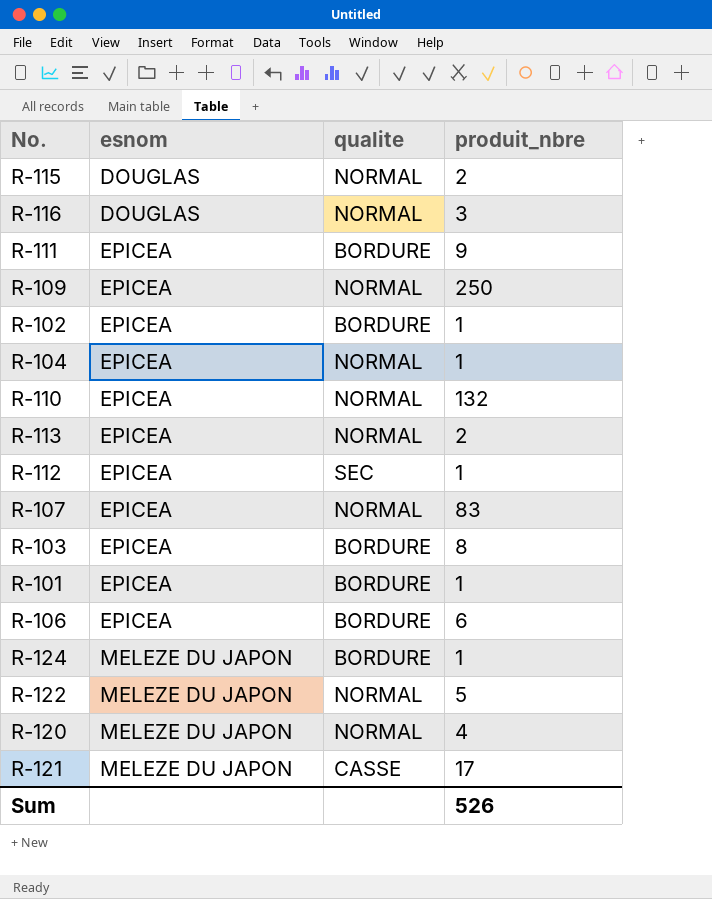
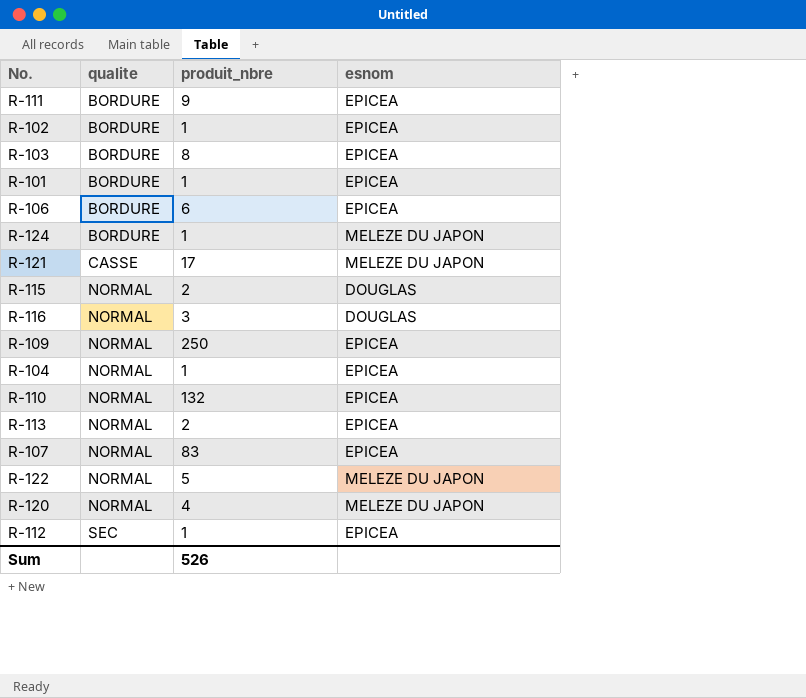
row order: esnom ascending -> qualite ascending
column esnom | position: 2 -> 4

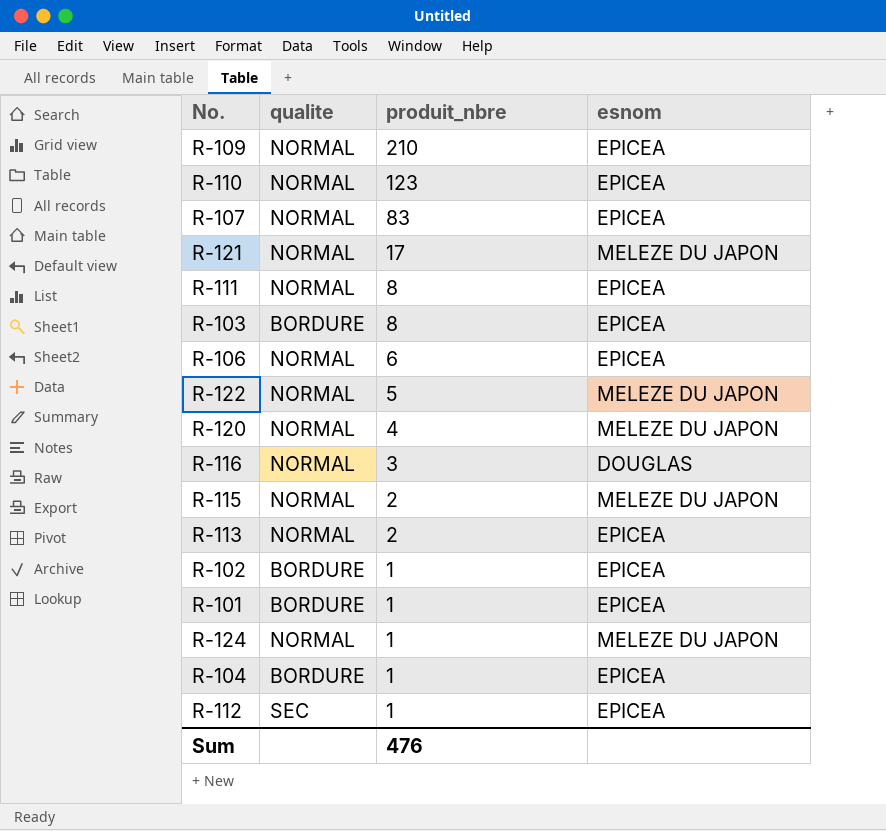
row order: qualite ascending -> produit_nbre descending
R-109 | produit_nbre: 250 -> 210
R-110 | produit_nbre: 132 -> 123
R-121 | qualite: CASSE -> NORMAL
R-111 | qualite: BORDURE -> NORMAL
R-111 | produit_nbre: 9 -> 8
R-106 | qualite: BORDURE -> NORMAL
R-115 | esnom: DOUGLAS -> MELEZE DU JAPON
R-124 | qualite: BORDURE -> NORMAL
R-104 | qualite: NORMAL -> BORDURE
Sum | produit_nbre: 526 -> 476

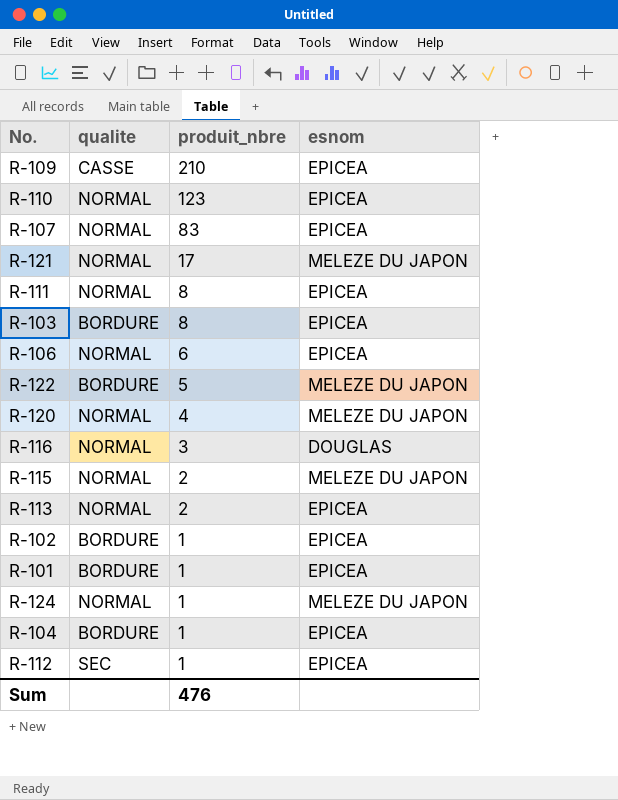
R-109 | qualite: NORMAL -> CASSE
R-122 | qualite: NORMAL -> BORDURE

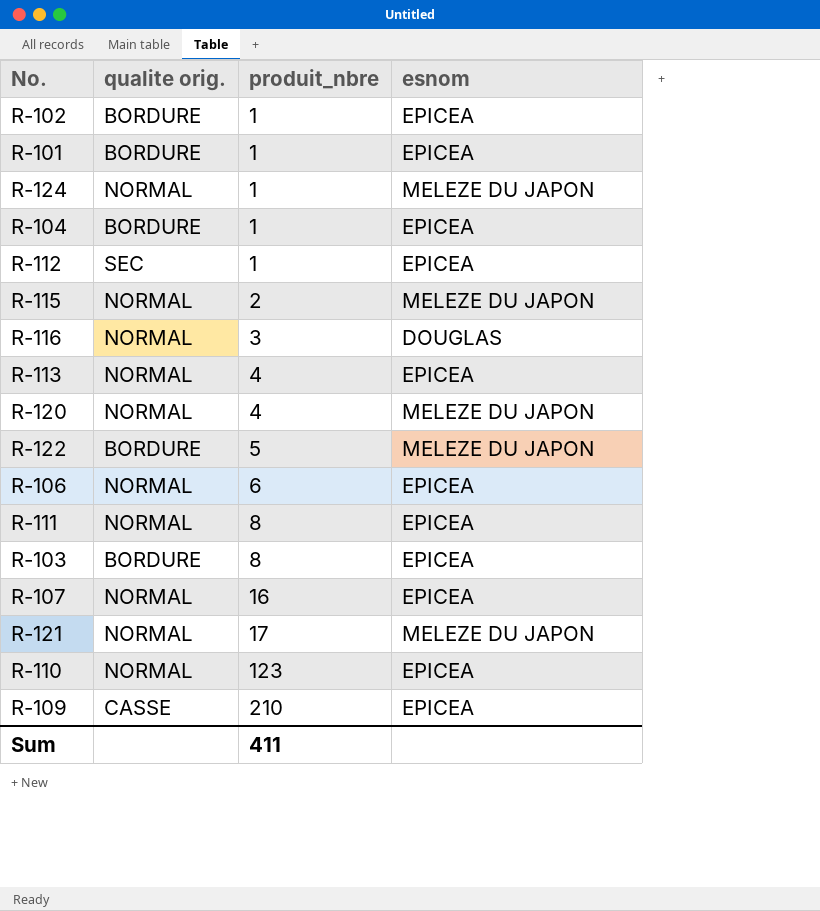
row order: produit_nbre descending -> produit_nbre ascending
column name: qualite -> qualite orig.
R-113 | produit_nbre: 2 -> 4
R-107 | produit_nbre: 83 -> 16
Sum | produit_nbre: 476 -> 411

